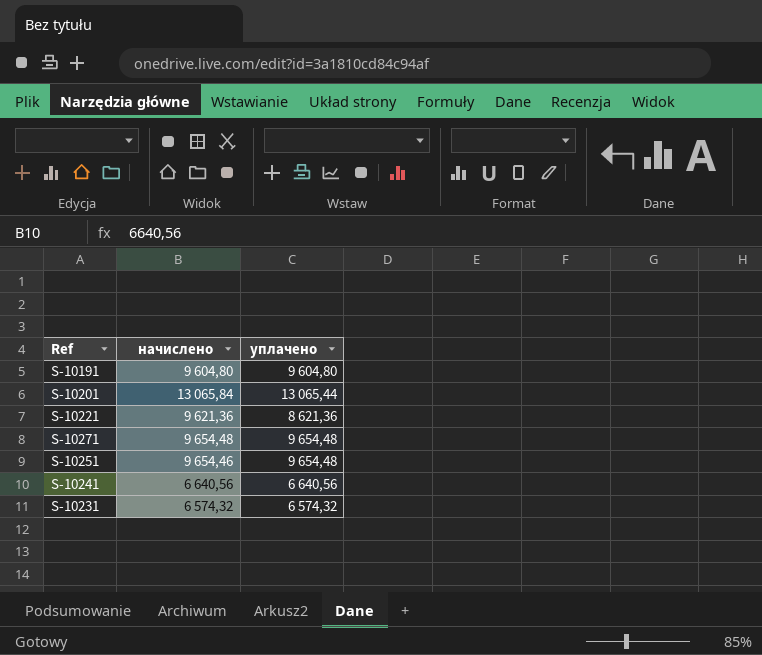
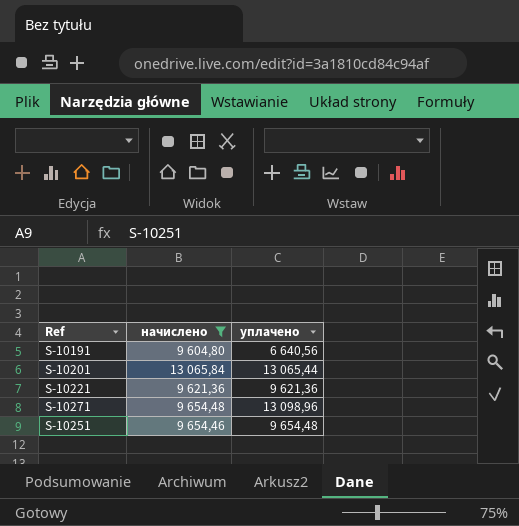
filter: none -> начислено >= 9 604,80
S-10191 | уплачено: 9 604,80 -> 6 640,56
S-10221 | уплачено: 8 621,36 -> 9 621,36
S-10271 | уплачено: 9 654,48 -> 13 098,96

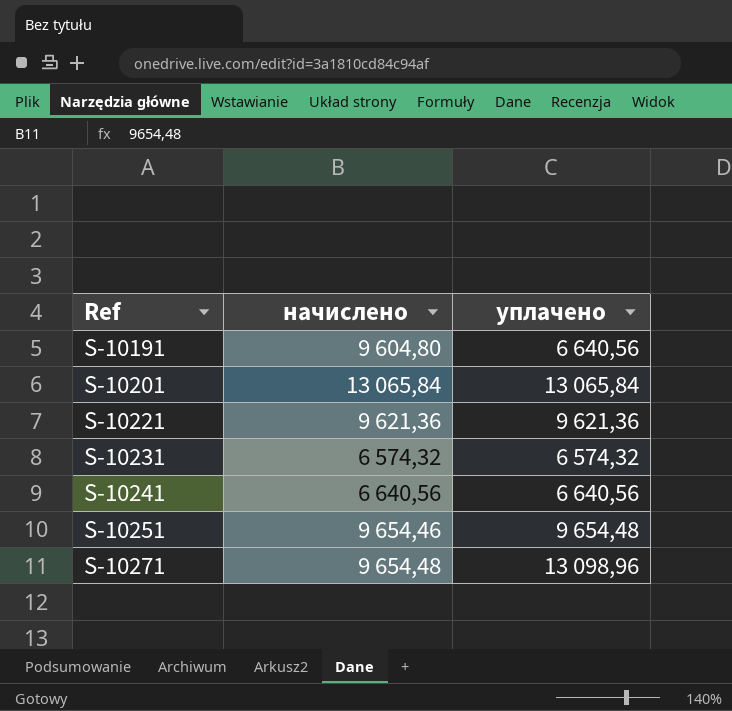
filter: начислено >= 9 604,80 -> none
row order: none -> Ref ascending
S-10201 | уплачено: 13 065,44 -> 13 065,84

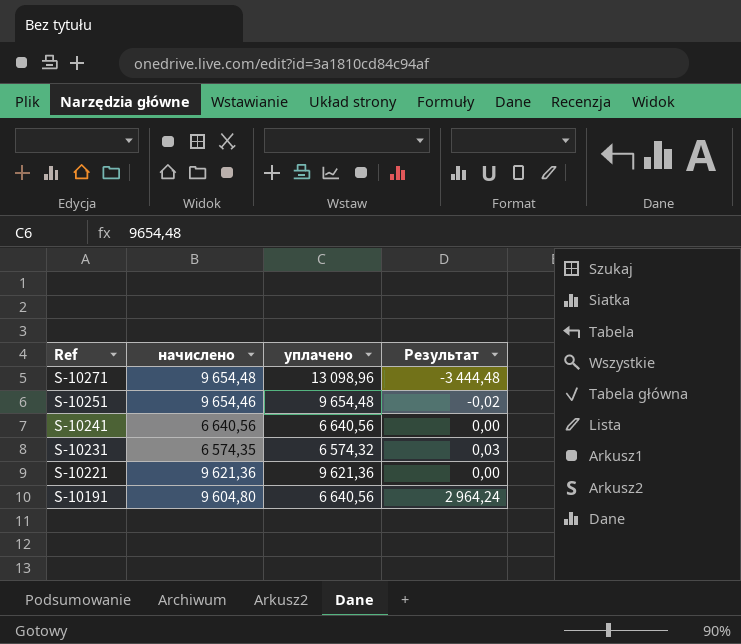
row order: Ref ascending -> Ref descending
column Результат | formula: none -> [начислено] - [уплачено]
row S-10201: 13 065,84 | 13 065,84 -> none
S-10231 | начислено: 6 574,32 -> 6 574,35

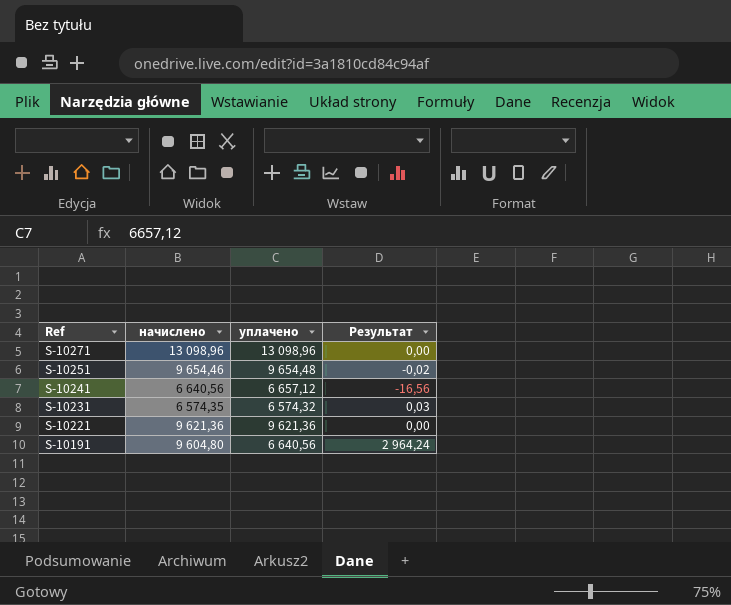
S-10271 | начислено: 9 654,48 -> 13 098,96
S-10271 | Результат: -3 444,48 -> 0,00
S-10241 | уплачено: 6 640,56 -> 6 657,12
S-10241 | Результат: 0,00 -> -16,56

